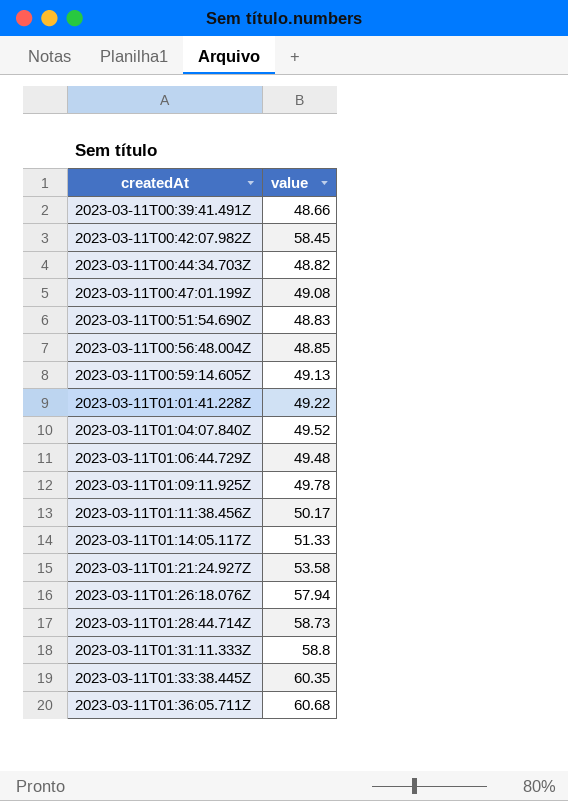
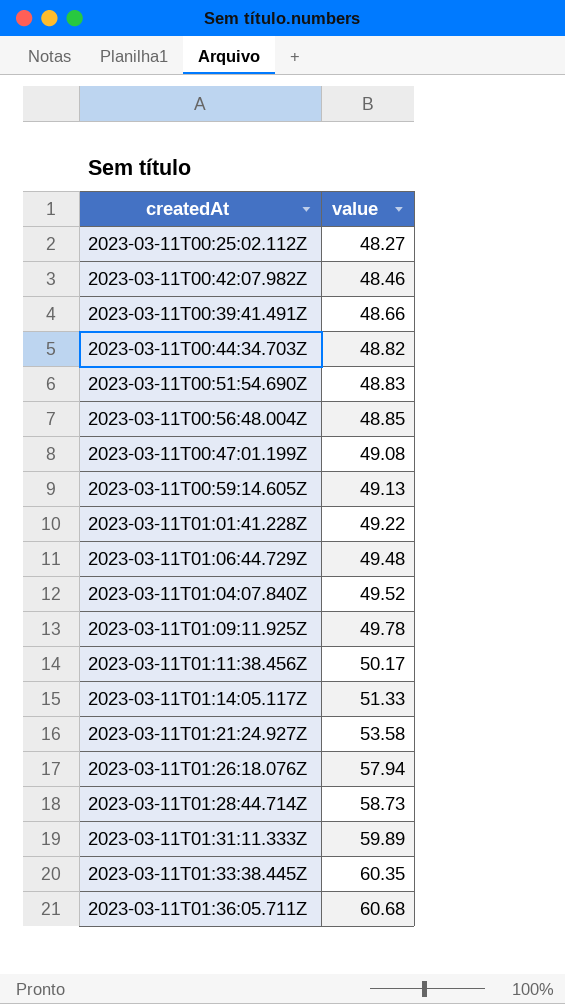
row order: createdAt ascending -> value ascending
row 2023-03-11T00:25:02.112Z: none -> 48.27
2023-03-11T00:42:07.982Z | value: 58.45 -> 48.46
2023-03-11T01:31:11.333Z | value: 58.8 -> 59.89

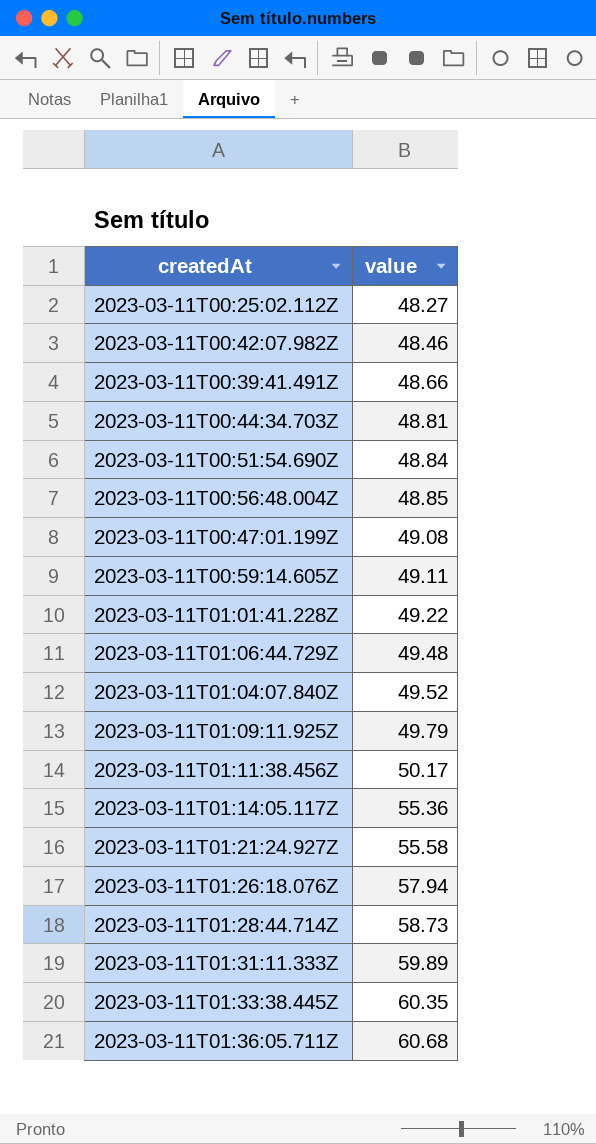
2023-03-11T00:44:34.703Z | value: 48.82 -> 48.81
2023-03-11T00:51:54.690Z | value: 48.83 -> 48.84
2023-03-11T00:59:14.605Z | value: 49.13 -> 49.11
2023-03-11T01:09:11.925Z | value: 49.78 -> 49.79
2023-03-11T01:14:05.117Z | value: 51.33 -> 55.36
2023-03-11T01:21:24.927Z | value: 53.58 -> 55.58

